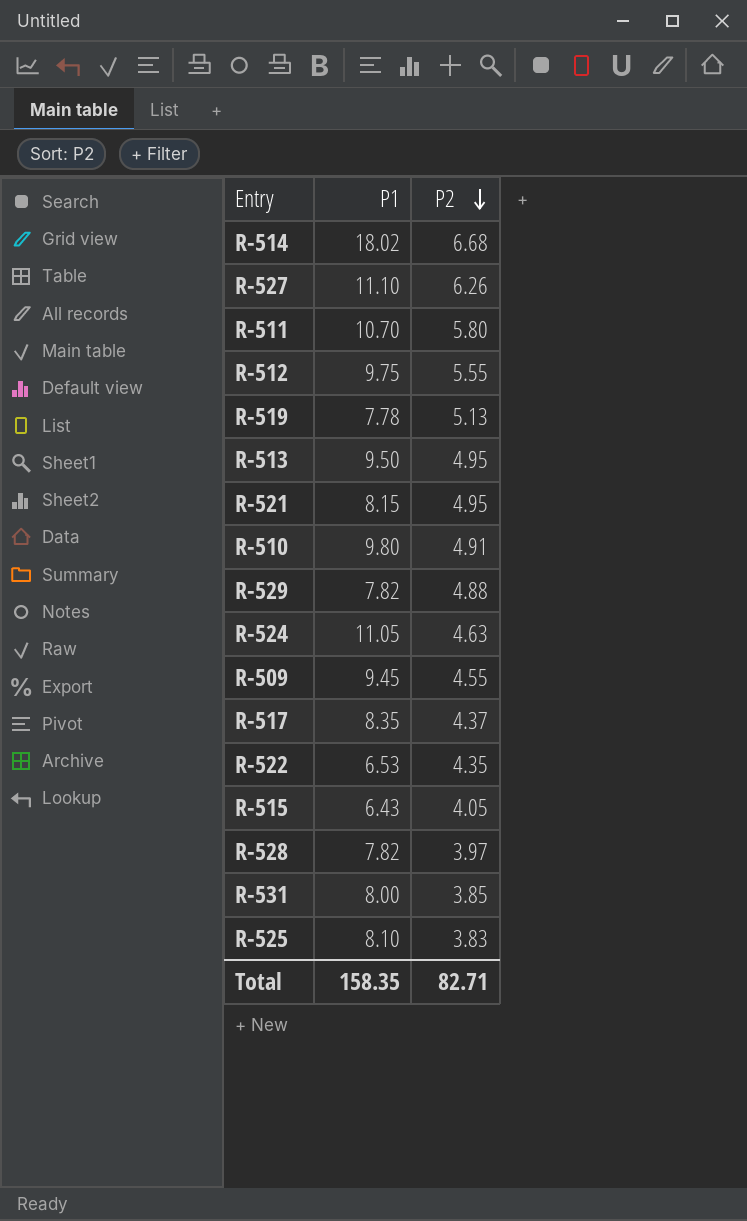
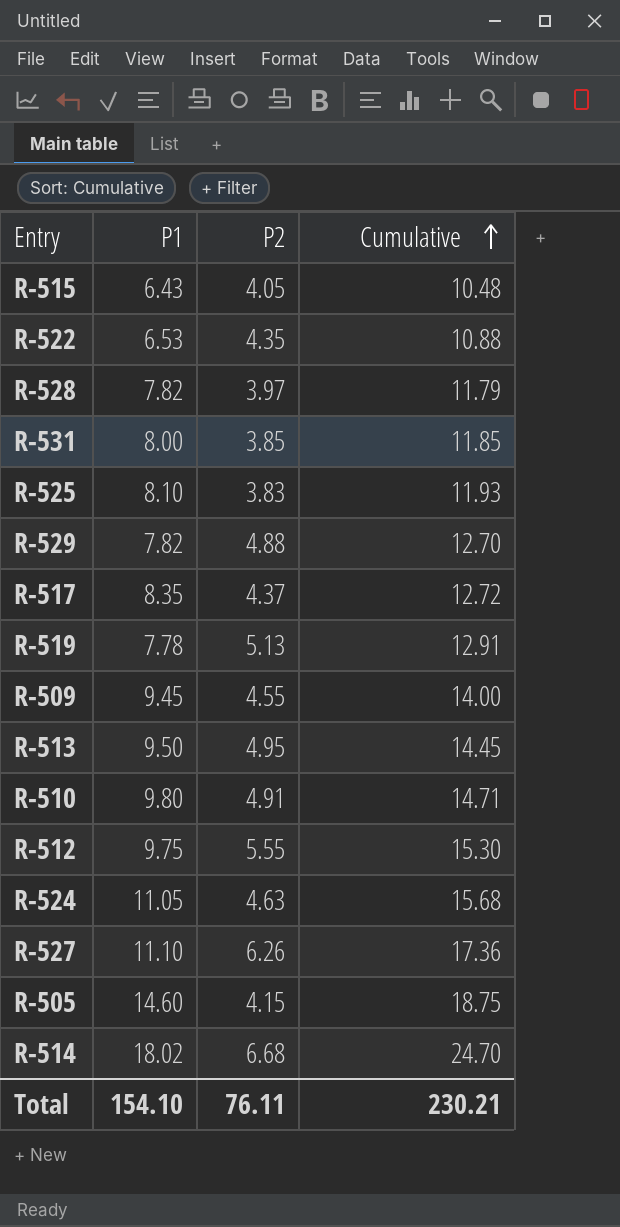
row order: P2 descending -> Cumulative ascending
column Cumulative | formula: none -> [P1] + [P2]
row R-511: 10.70 | 5.80 -> none
row R-521: 8.15 | 4.95 -> none
row R-505: none -> 14.60 | 4.15 | 18.75
Total | P1: 158.35 -> 154.10
Total | P2: 82.71 -> 76.11

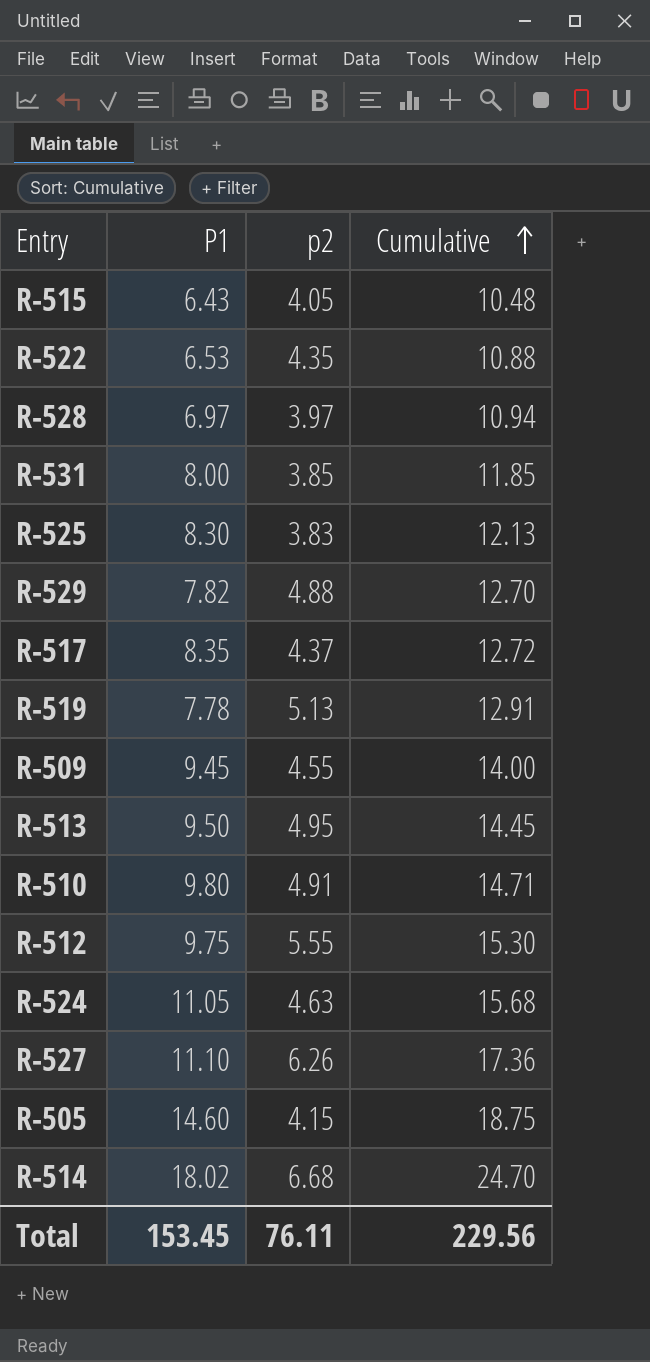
column name: P2 -> p2
R-528 | P1: 7.82 -> 6.97
R-528 | Cumulative: 11.79 -> 10.94
R-525 | P1: 8.10 -> 8.30
R-525 | Cumulative: 11.93 -> 12.13
Total | P1: 154.10 -> 153.45
Total | Cumulative: 230.21 -> 229.56

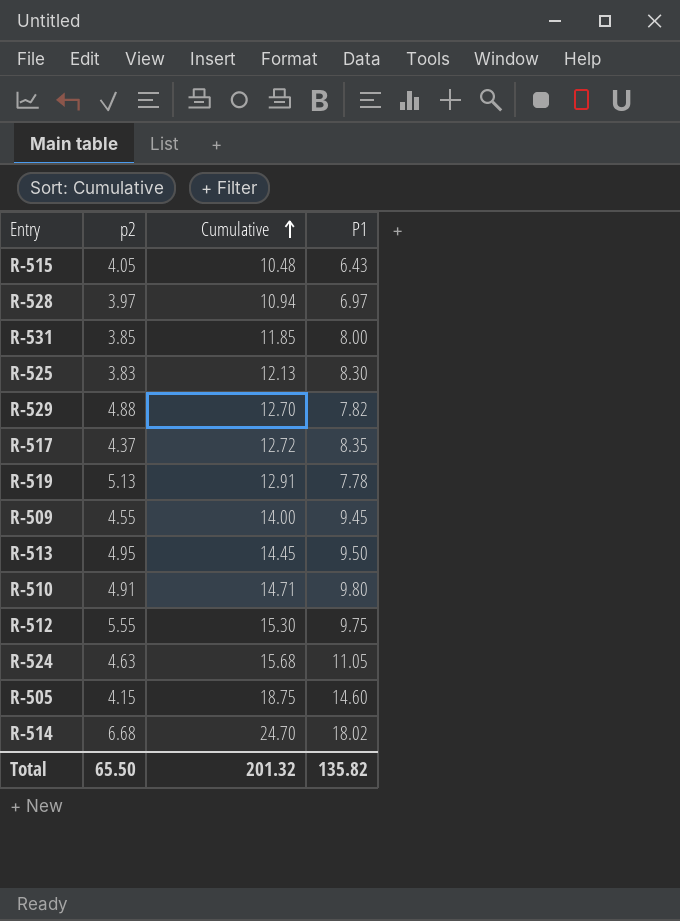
column P1 | position: 2 -> 4
row R-522: 6.53 | 4.35 | 10.88 -> none
row R-527: 11.10 | 6.26 | 17.36 -> none
Total | p2: 76.11 -> 65.50
Total | Cumulative: 229.56 -> 201.32
Total | P1: 153.45 -> 135.82

